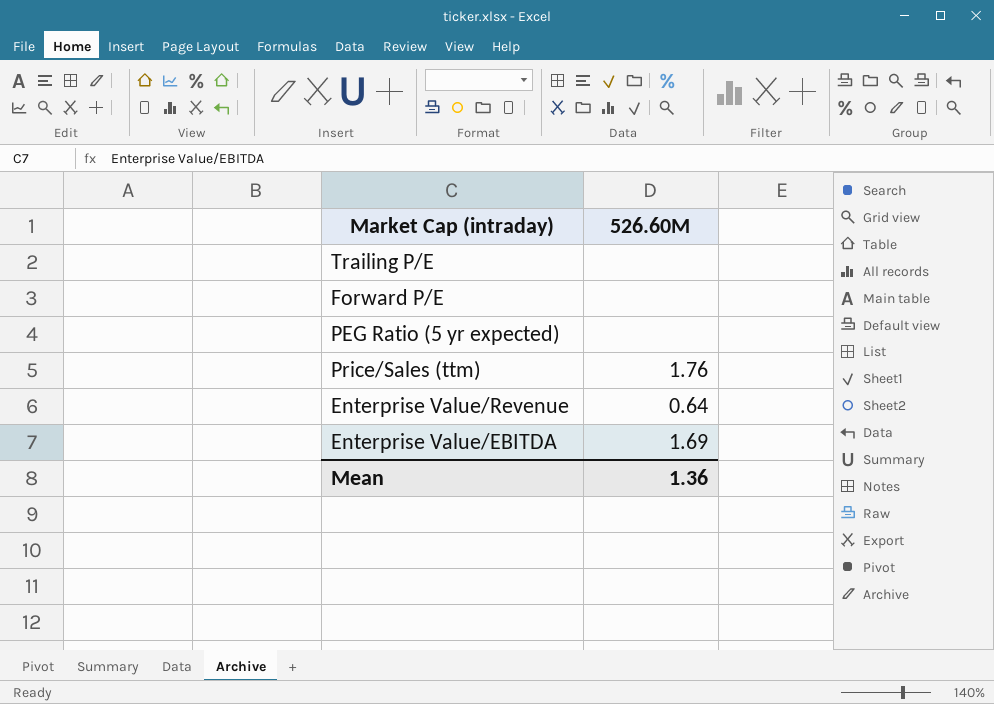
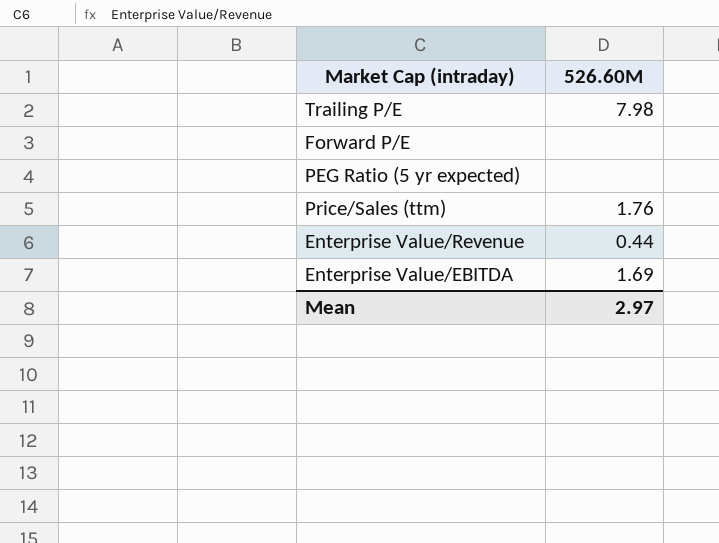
Trailing P/E | 526.60M: none -> 7.98
Enterprise Value/Revenue | 526.60M: 0.64 -> 0.44
Mean | 526.60M: 1.36 -> 2.97

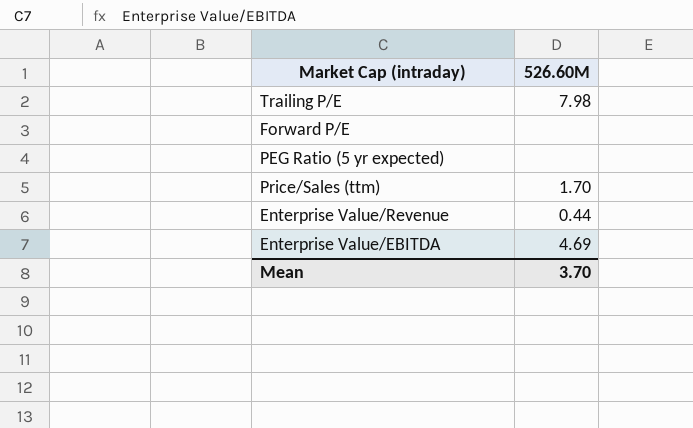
Price/Sales (ttm) | 526.60M: 1.76 -> 1.70
Enterprise Value/EBITDA | 526.60M: 1.69 -> 4.69
Mean | 526.60M: 2.97 -> 3.70

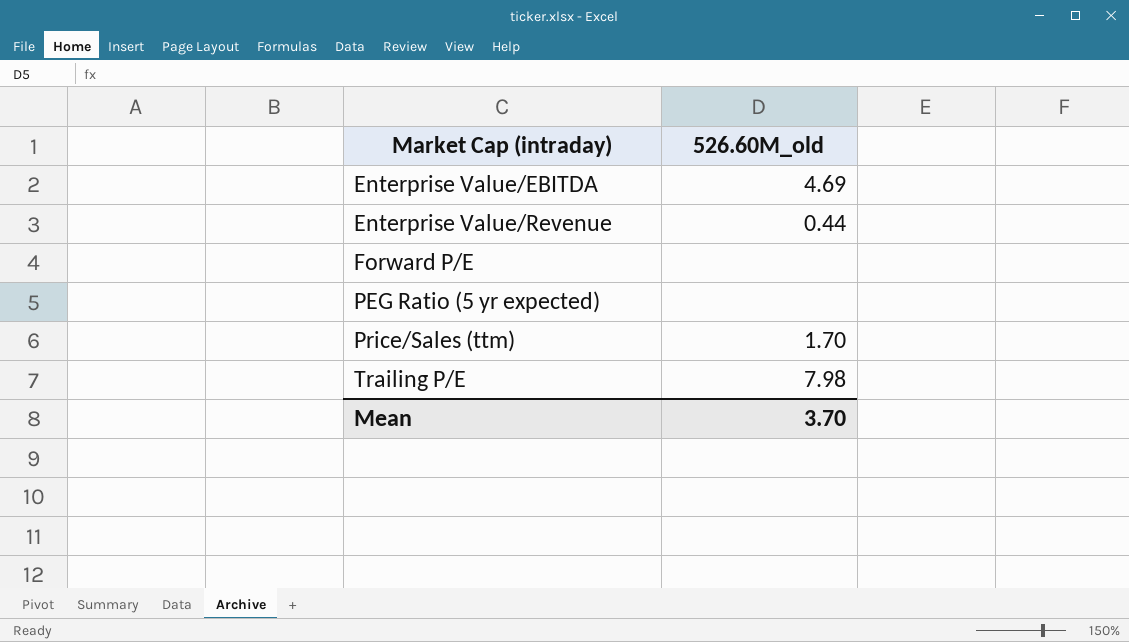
row order: none -> Market Cap (intraday) ascending
column name: 526.60M -> 526.60M_old

